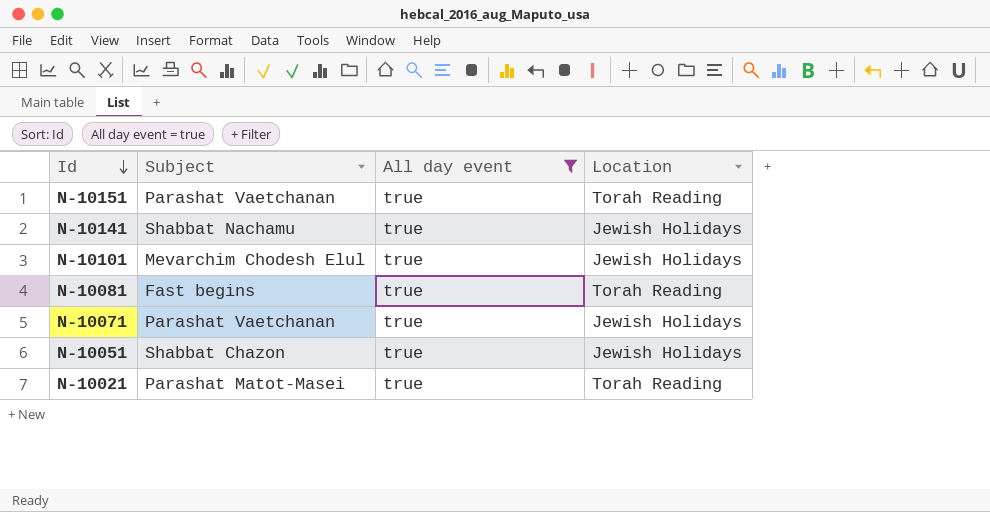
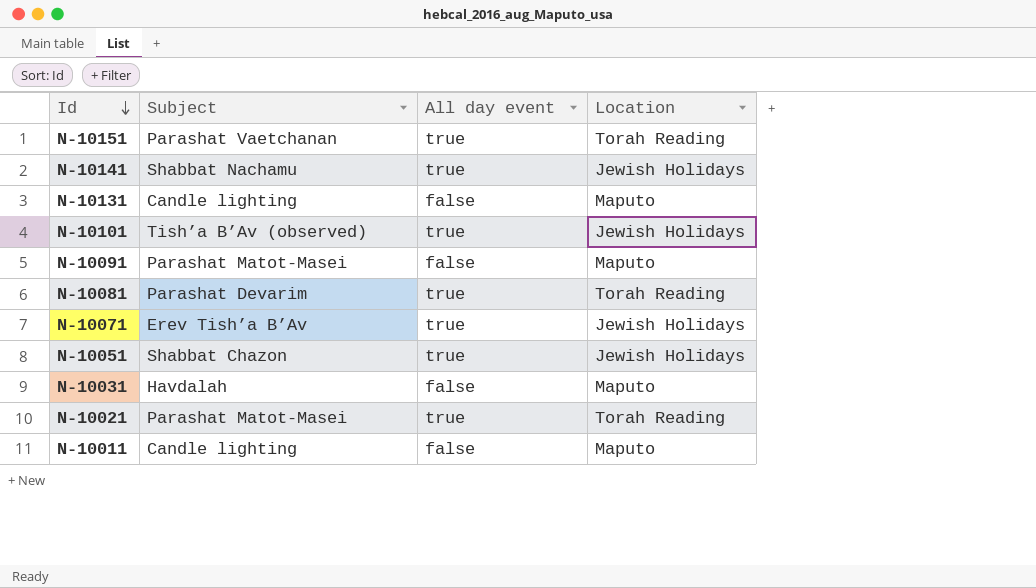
filter: All day event = true -> none
N-10101 | Subject: Mevarchim Chodesh Elul -> Tish’a B’Av (observed)
N-10081 | Subject: Fast begins -> Parashat Devarim
N-10071 | Subject: Parashat Vaetchanan -> Erev Tish’a B’Av

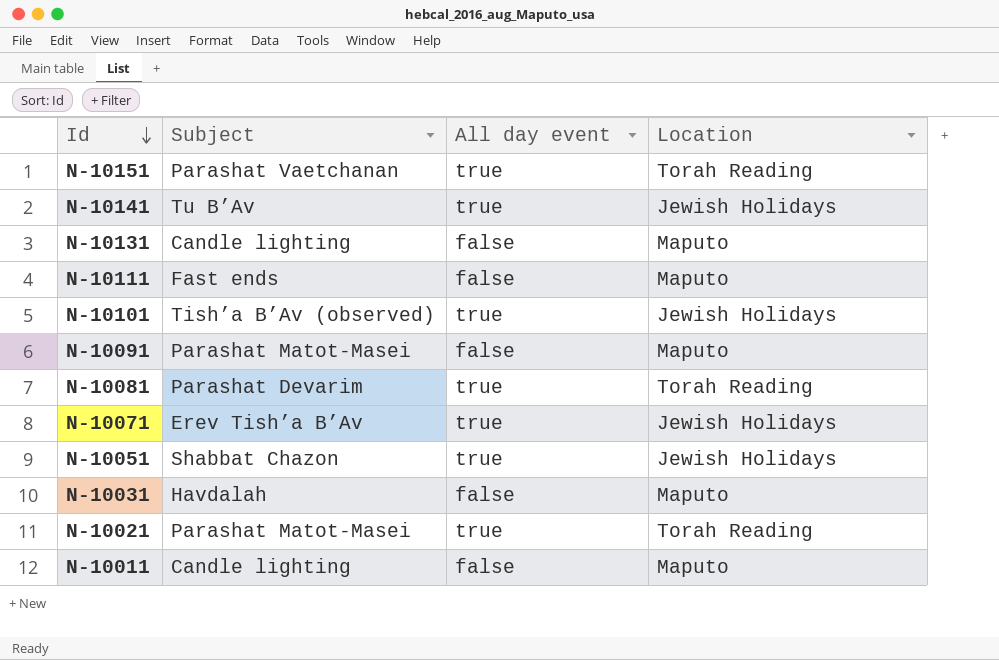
N-10141 | Subject: Shabbat Nachamu -> Tu B’Av
row N-10111: none -> Fast ends | false | Maputo

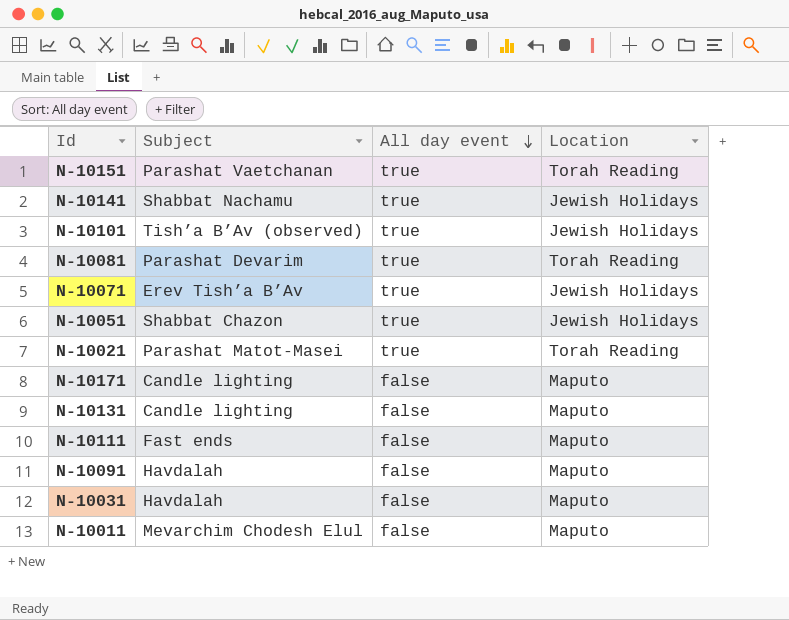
row order: Id descending -> All day event descending
N-10141 | Subject: Tu B’Av -> Shabbat Nachamu
row N-10171: none -> Candle lighting | false | Maputo
N-10091 | Subject: Parashat Matot-Masei -> Havdalah
N-10011 | Subject: Candle lighting -> Mevarchim Chodesh Elul

